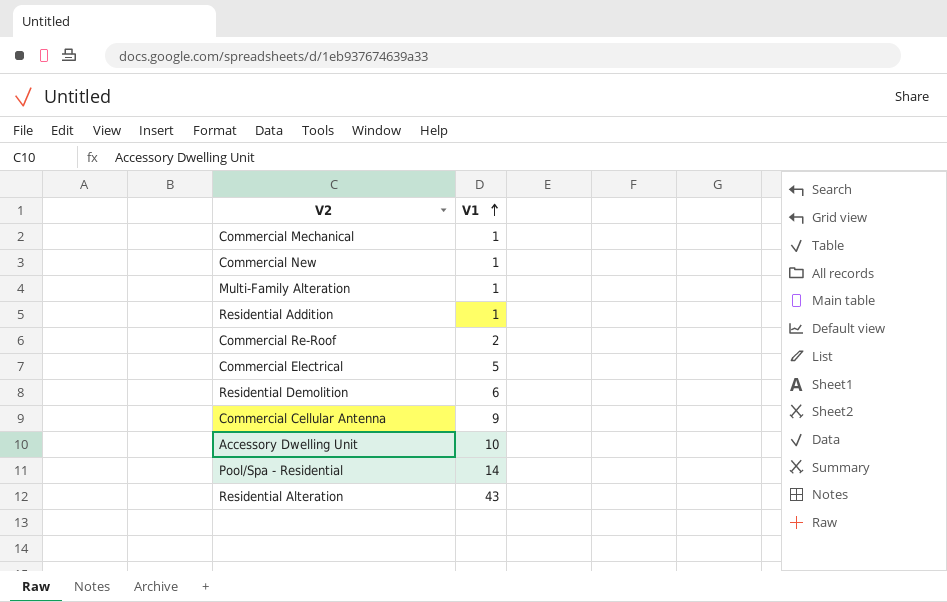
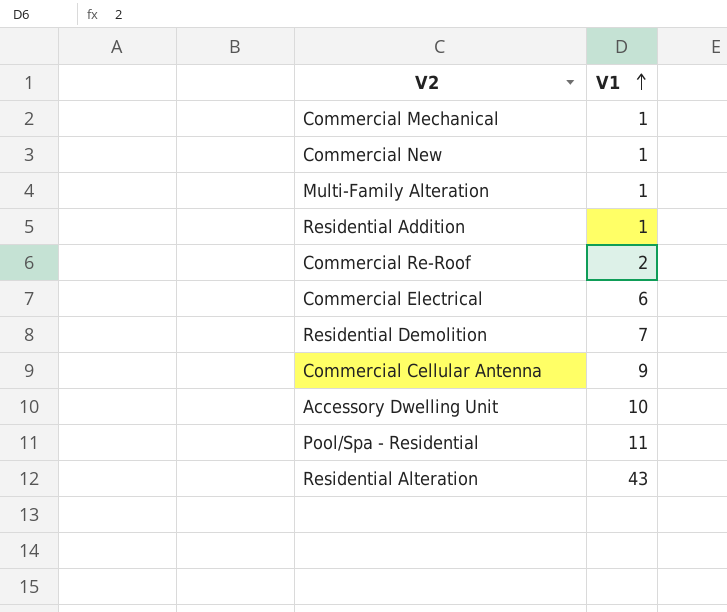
Commercial Electrical | V1: 5 -> 6
Residential Demolition | V1: 6 -> 7
Pool/Spa - Residential | V1: 14 -> 11

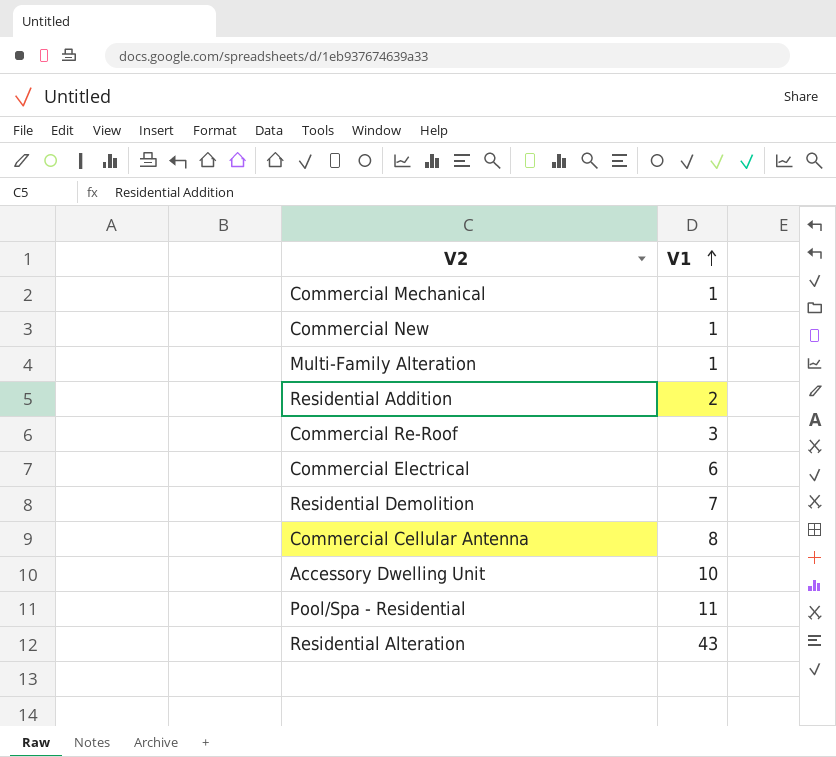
Residential Addition | V1: 1 -> 2
Commercial Re-Roof | V1: 2 -> 3
Commercial Cellular Antenna | V1: 9 -> 8

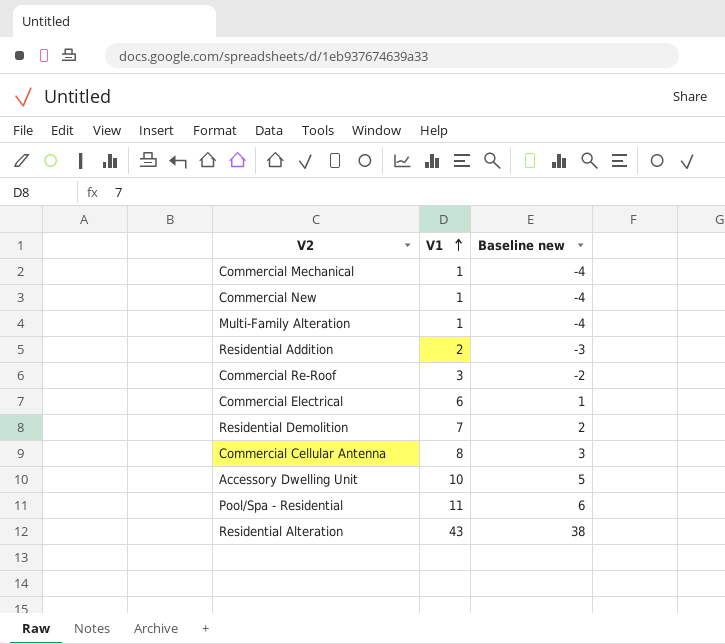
column Baseline new | formula: none -> [V1] - 5

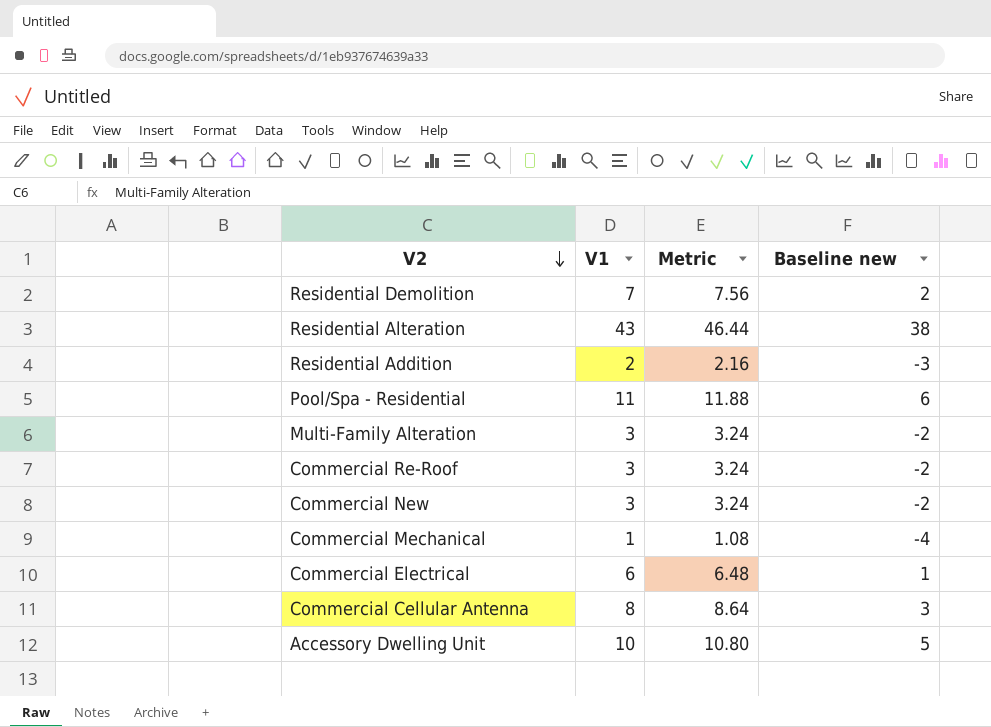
row order: V1 ascending -> V2 descending
column Metric | formula: none -> [V1] * 1.08
Multi-Family Alteration | V1: 1 -> 3
Multi-Family Alteration | Baseline new: -4 -> -2
Commercial New | V1: 1 -> 3
Commercial New | Baseline new: -4 -> -2

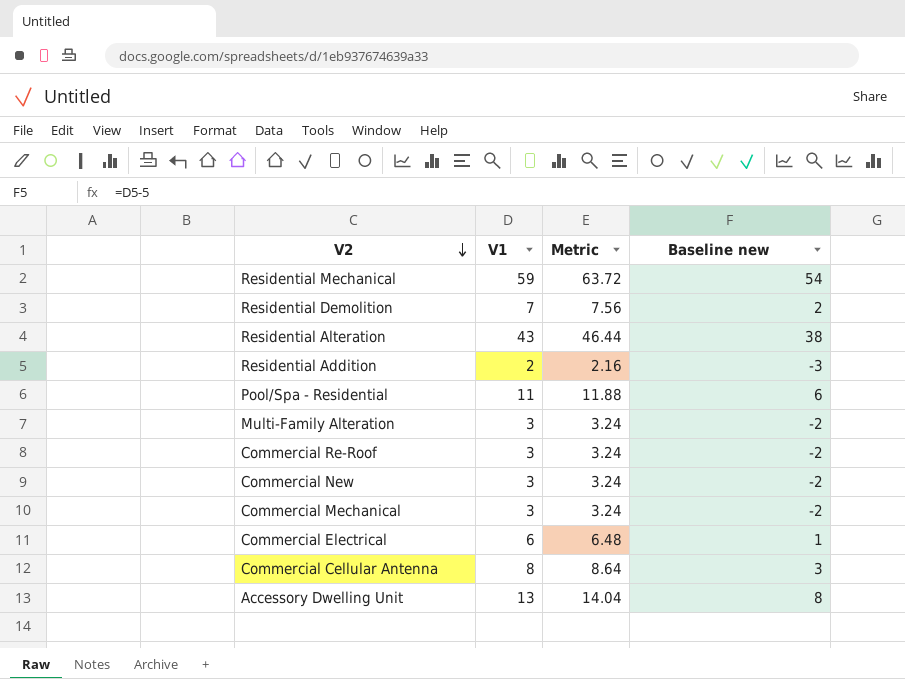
row Residential Mechanical: none -> 59 | 63.72 | 54
Commercial Mechanical | V1: 1 -> 3
Commercial Mechanical | Metric: 1.08 -> 3.24
Commercial Mechanical | Baseline new: -4 -> -2
Accessory Dwelling Unit | V1: 10 -> 13
Accessory Dwelling Unit | Metric: 10.80 -> 14.04
Accessory Dwelling Unit | Baseline new: 5 -> 8

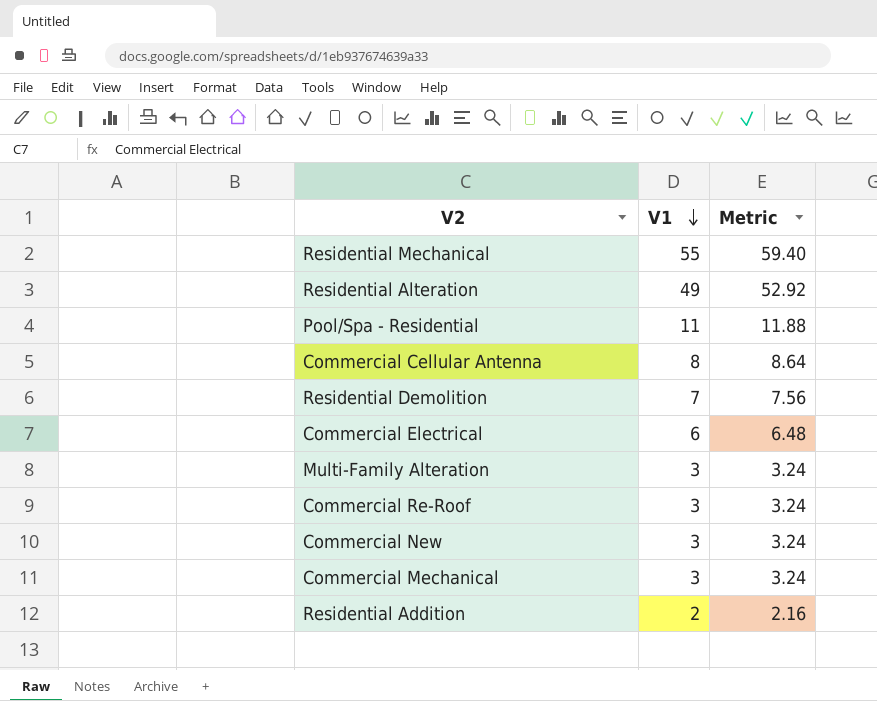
row order: V2 descending -> V1 descending
column Baseline new | formula: [V1] - 5 -> none
row Accessory Dwelling Unit: 13 | 14.04 | 8 -> none
Residential Mechanical | V1: 59 -> 55
Residential Mechanical | Metric: 63.72 -> 59.40
Residential Alteration | V1: 43 -> 49
Residential Alteration | Metric: 46.44 -> 52.92

